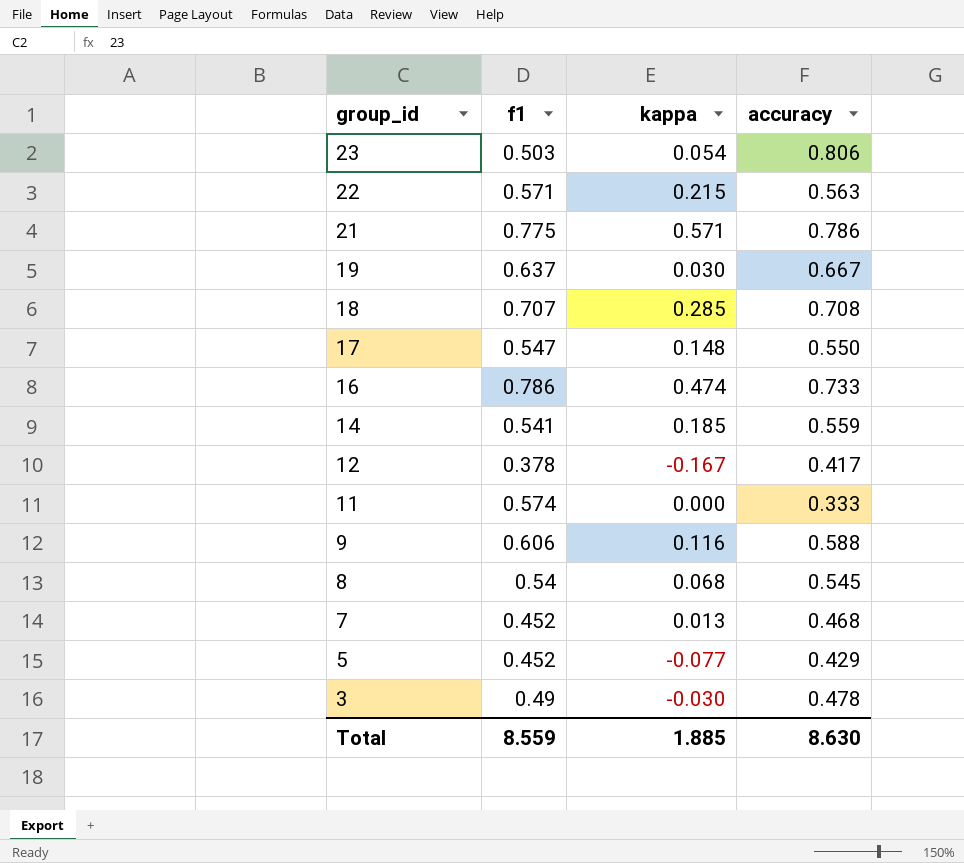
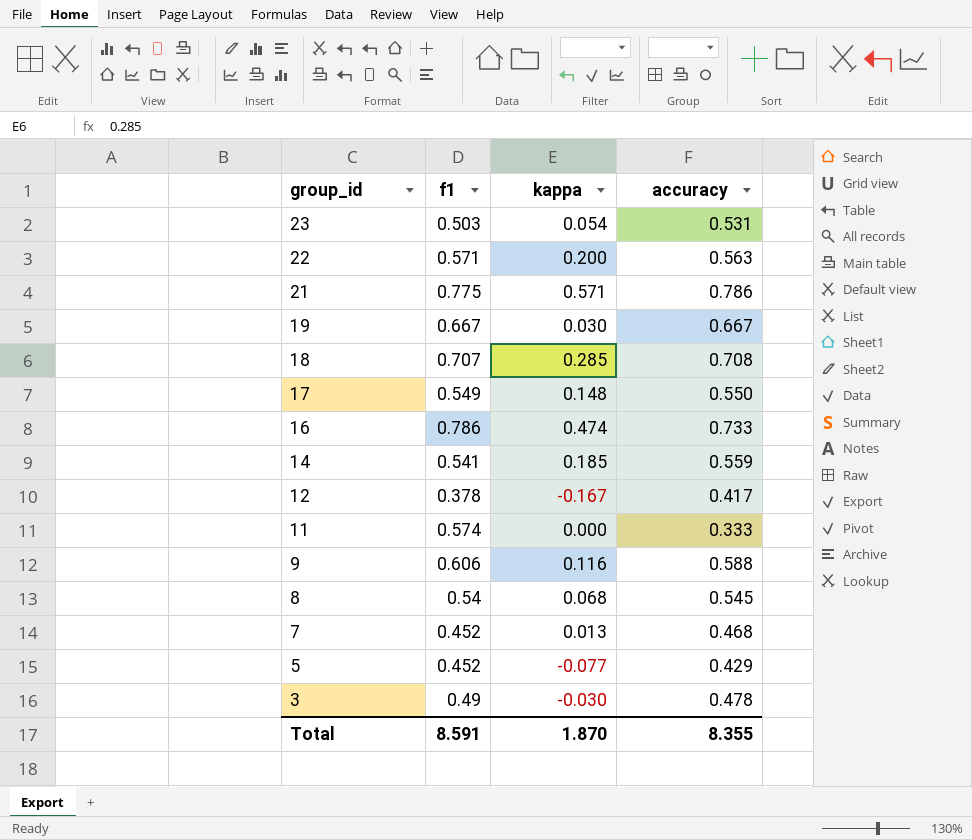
23 | accuracy: 0.806 -> 0.531
22 | kappa: 0.215 -> 0.200
19 | f1: 0.637 -> 0.667
17 | f1: 0.547 -> 0.549
Total | f1: 8.559 -> 8.591
Total | kappa: 1.885 -> 1.870
Total | accuracy: 8.630 -> 8.355

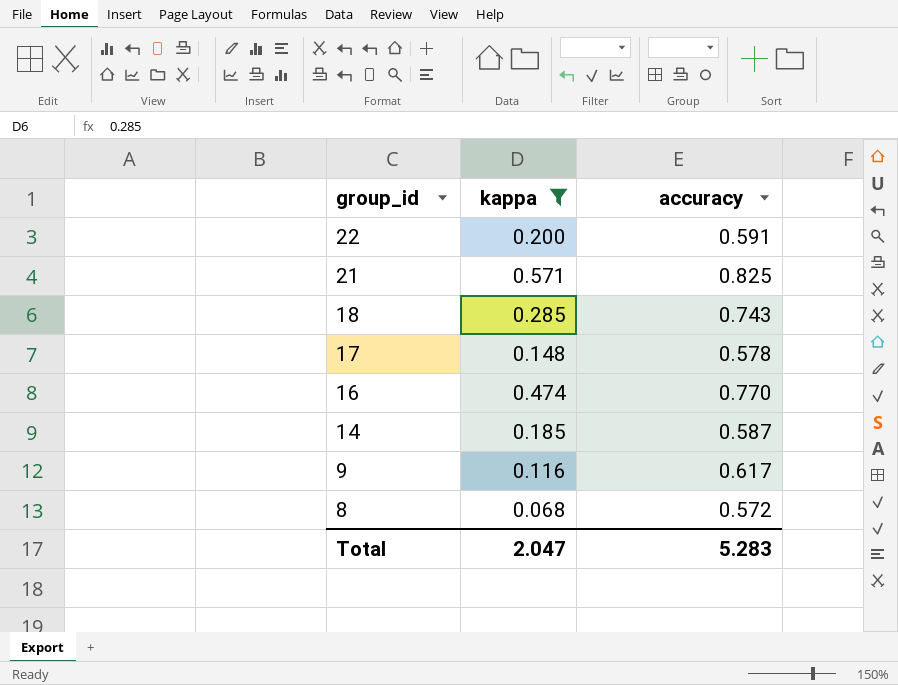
filter: none -> kappa >= 0.068
column f1 | position: 2 -> none
22 | accuracy: 0.563 -> 0.591
21 | accuracy: 0.786 -> 0.825
18 | accuracy: 0.708 -> 0.743
17 | accuracy: 0.550 -> 0.578
16 | accuracy: 0.733 -> 0.770
14 | accuracy: 0.559 -> 0.587
9 | accuracy: 0.588 -> 0.617
8 | accuracy: 0.545 -> 0.572
Total | kappa: 1.870 -> 2.047
Total | accuracy: 8.355 -> 5.283

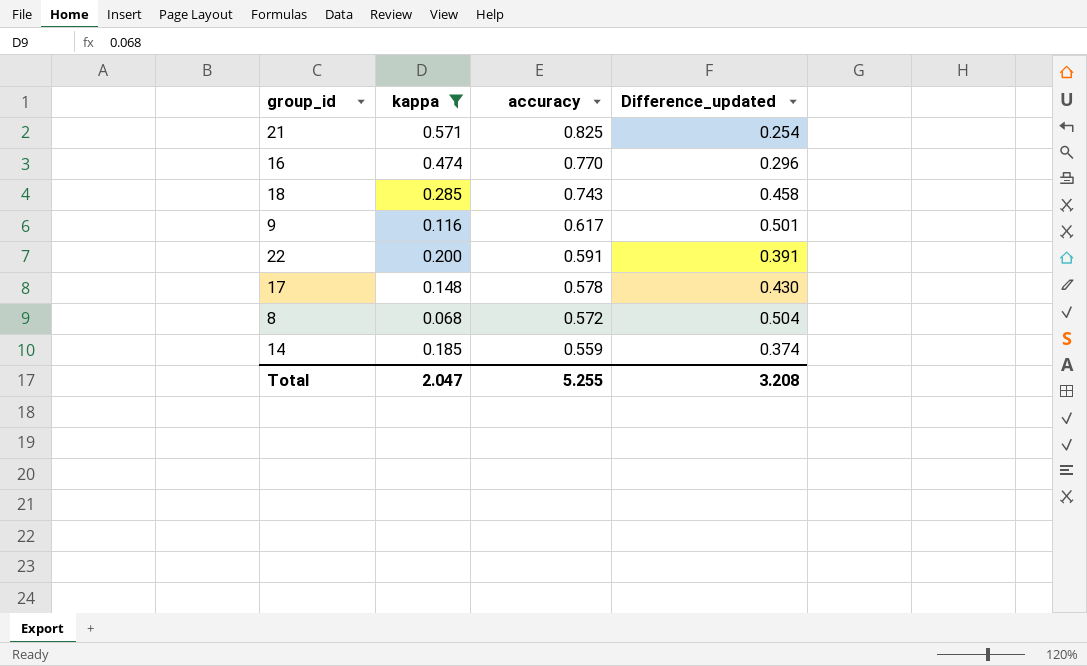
row order: group_id descending -> accuracy descending
column Difference_updated | formula: none -> [accuracy] - [kappa]
14 | accuracy: 0.587 -> 0.559
Total | accuracy: 5.283 -> 5.255

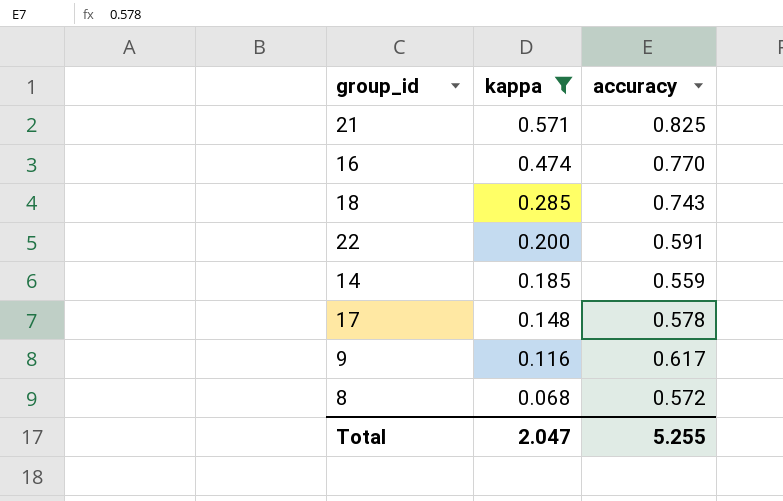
row order: accuracy descending -> kappa descending
column Difference_updated | formula: [accuracy] - [kappa] -> none

